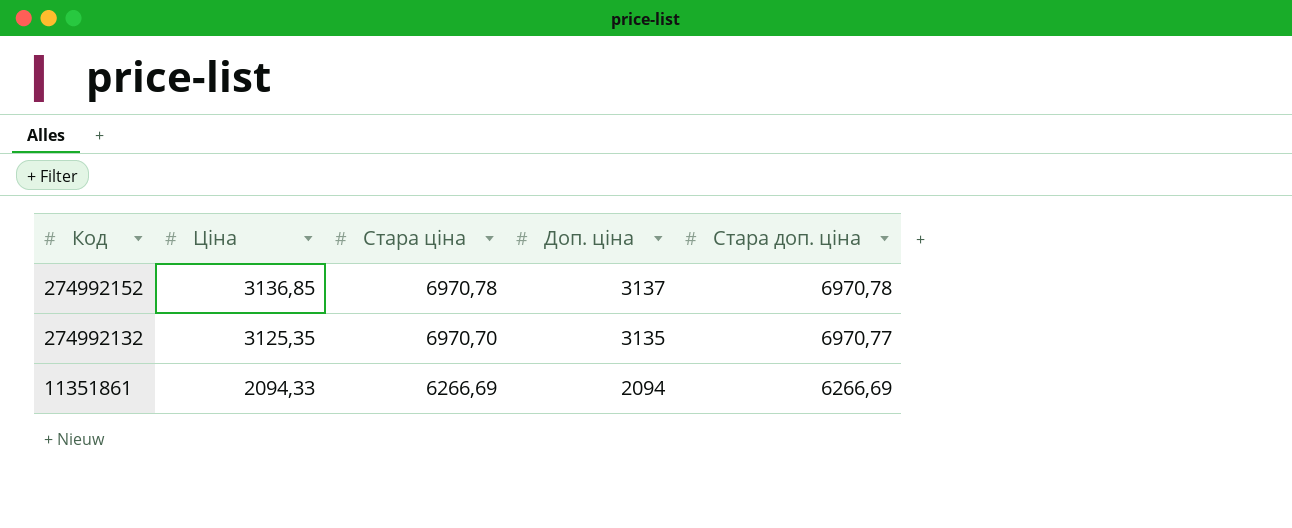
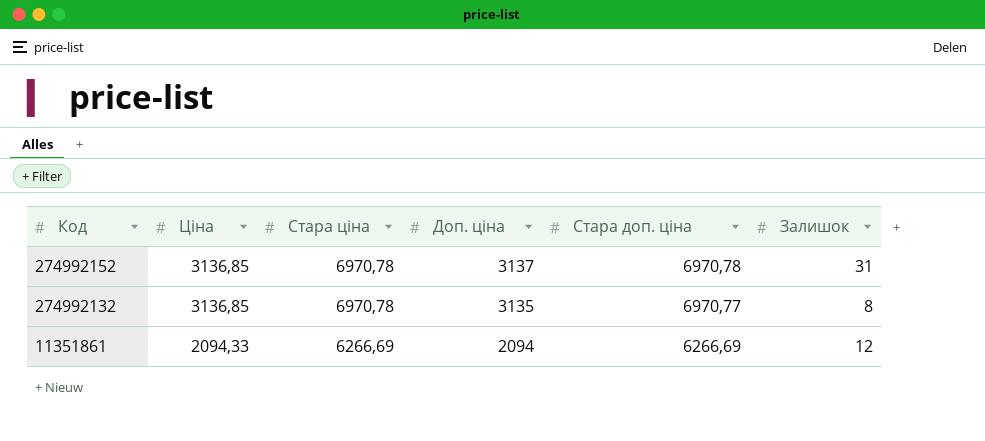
column Залишок | position: none -> 6
274992132 | Ціна: 3125,35 -> 3136,85
274992132 | Стара ціна: 6970,70 -> 6970,78

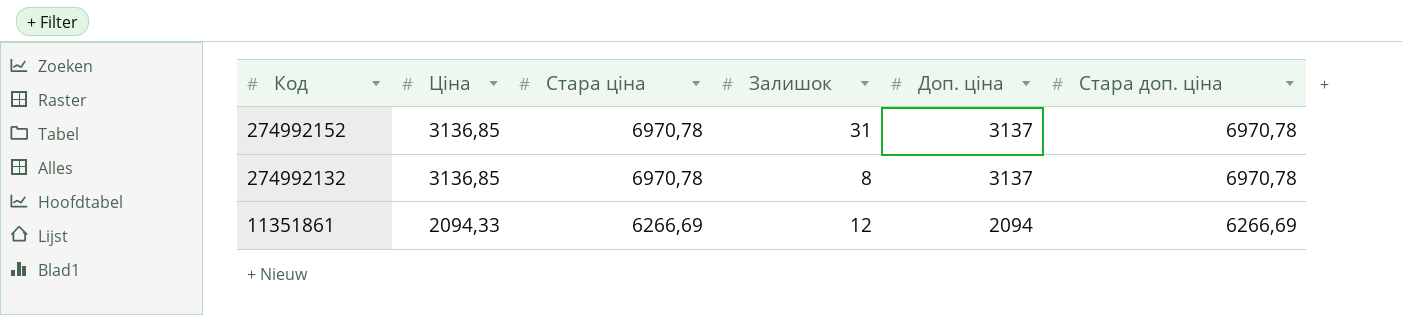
column Залишок | position: 6 -> 4
274992132 | Доп. ціна: 3135 -> 3137
274992132 | Стара доп. ціна: 6970,77 -> 6970,78

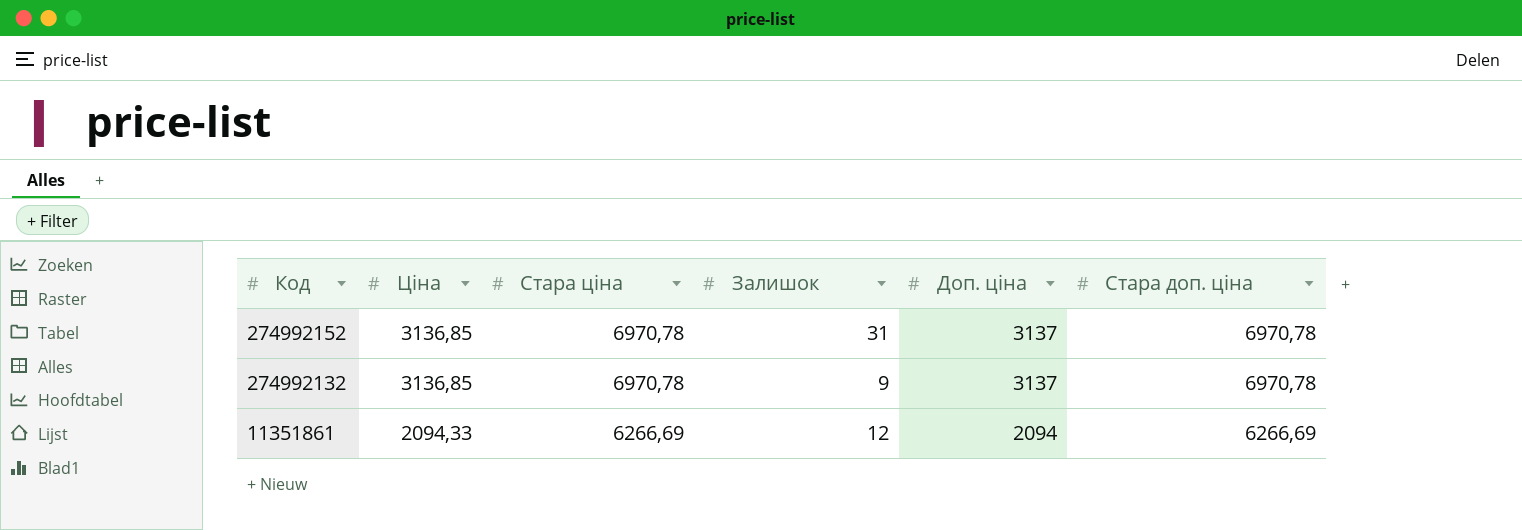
274992132 | Залишок: 8 -> 9

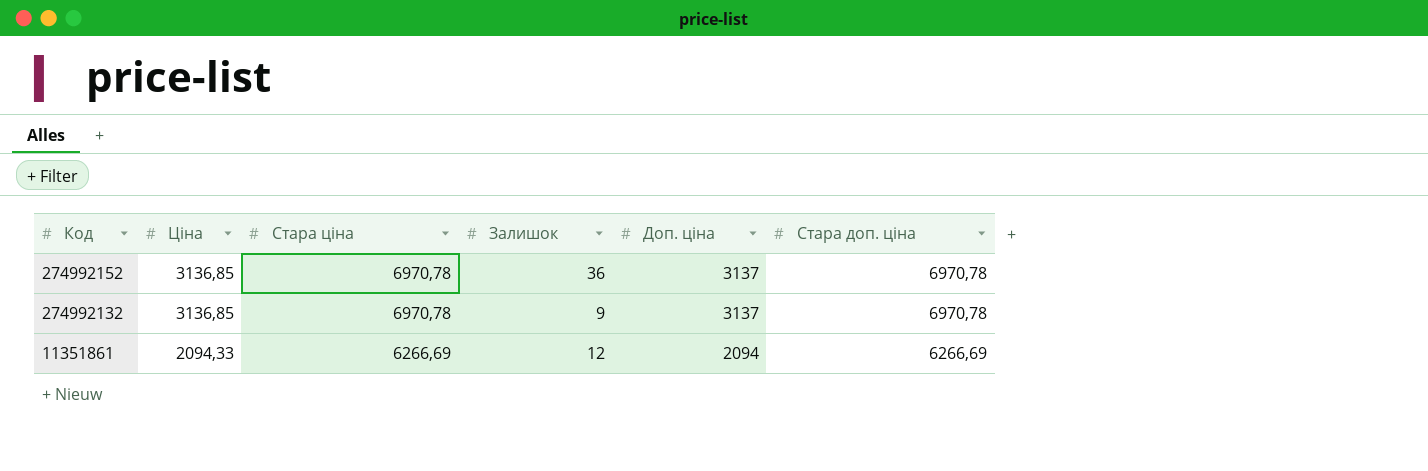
274992152 | Залишок: 31 -> 36

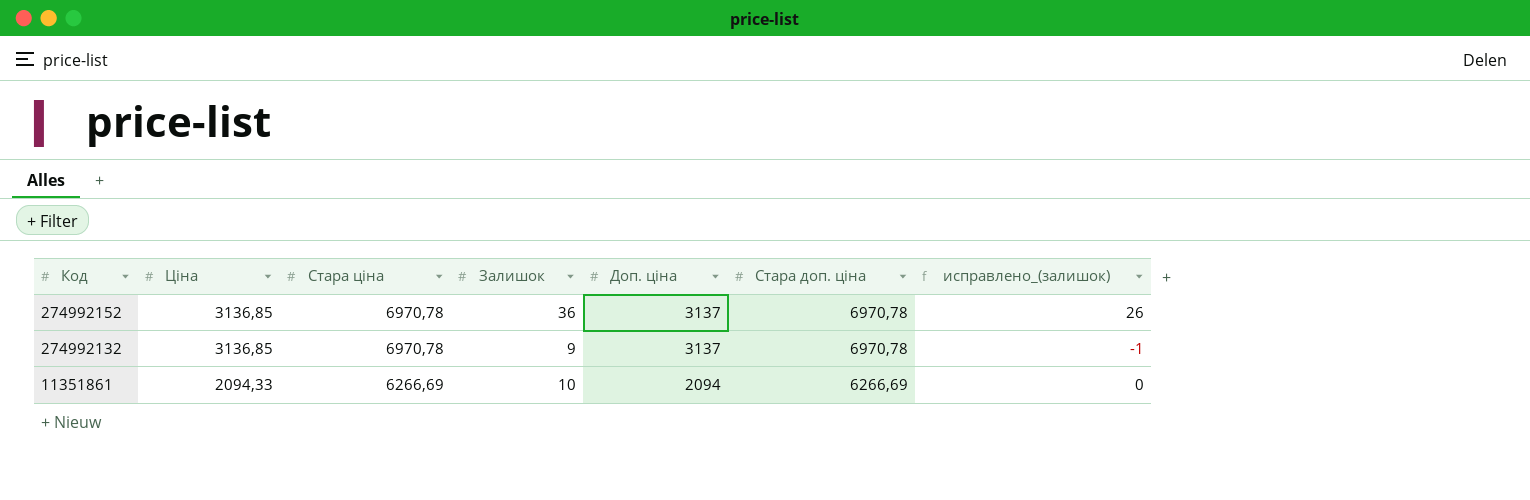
column исправлено_(залишок) | formula: none -> [Залишок] - 10
11351861 | Залишок: 12 -> 10

